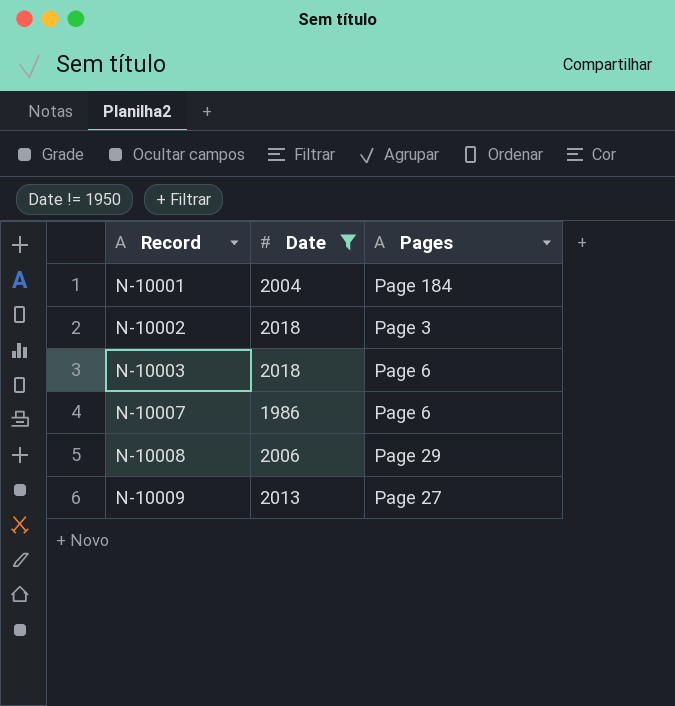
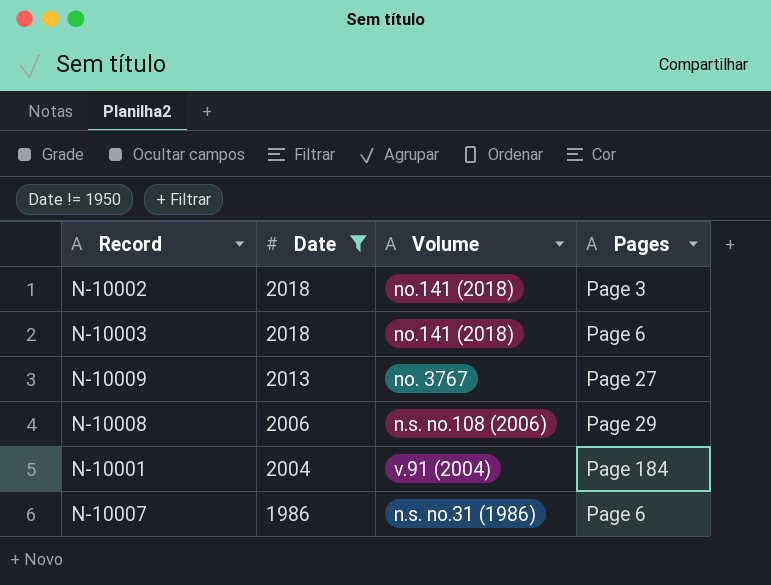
row order: Record ascending -> Date descending
column Volume | position: none -> 3

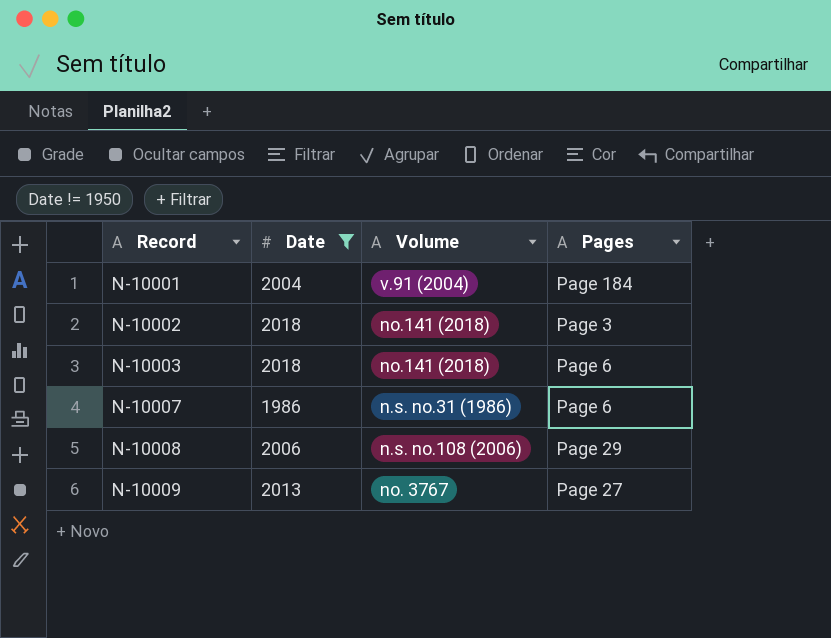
row order: Date descending -> Record ascending

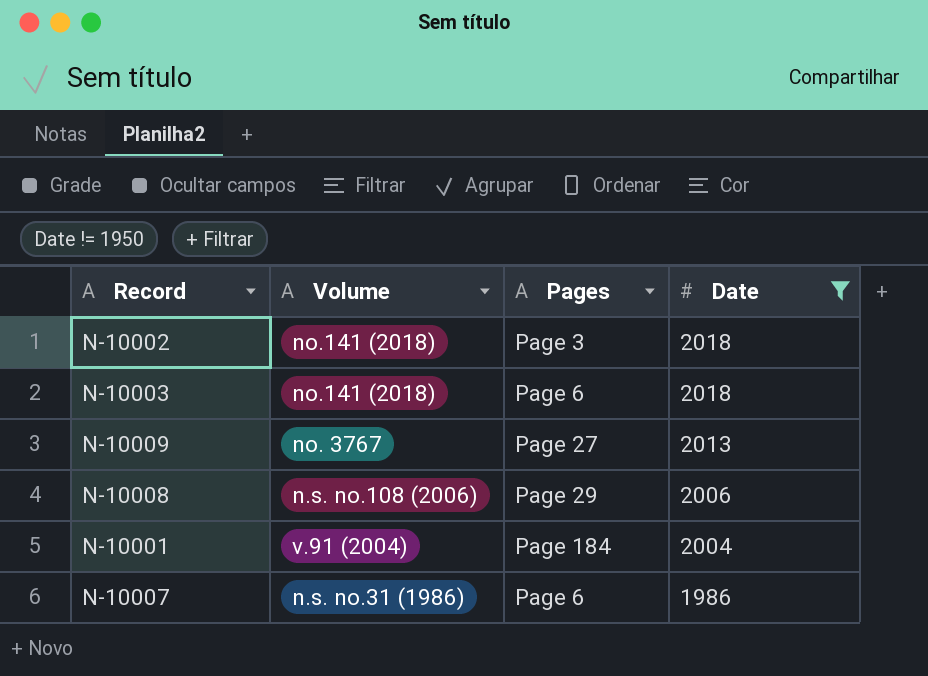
row order: Record ascending -> Date descending
column Date | position: 2 -> 4

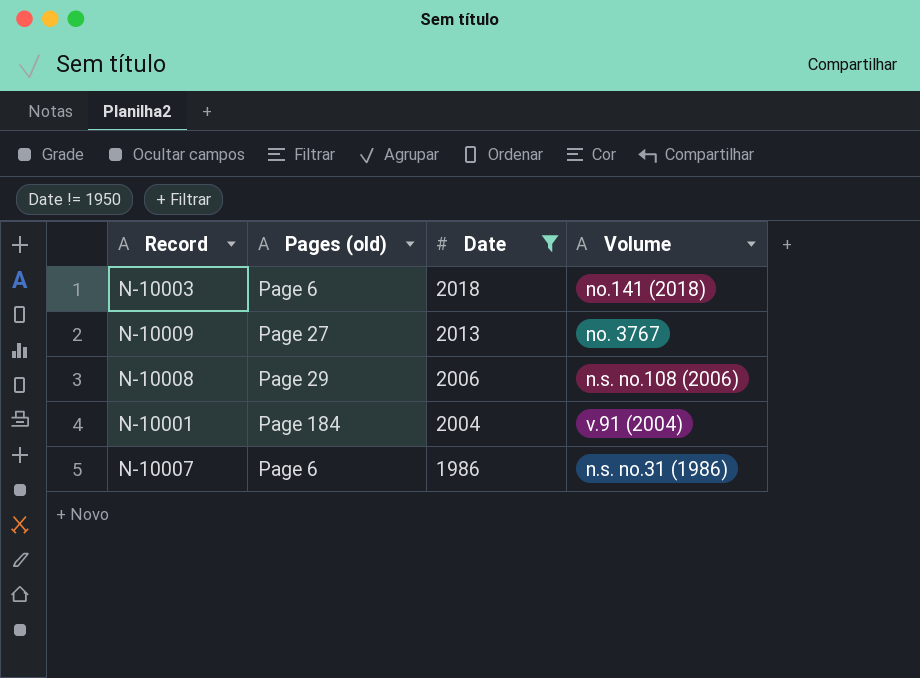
column name: Pages -> Pages (old)
column Volume | position: 2 -> 4
row N-10002: no.141 (2018) | Page 3 | 2018 -> none

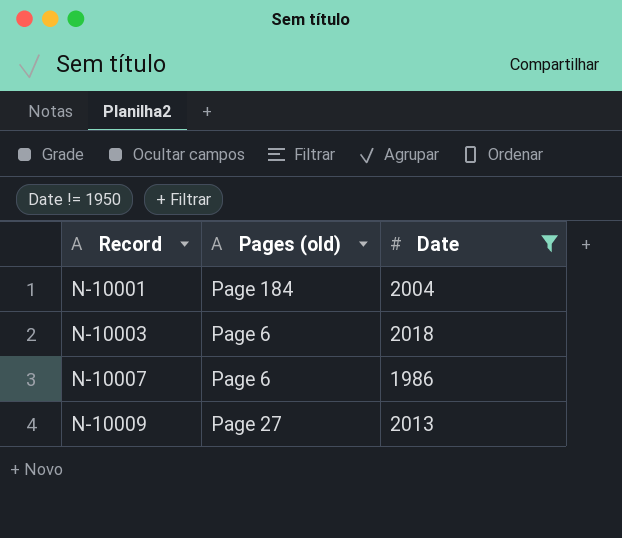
row order: Date descending -> Record ascending
column Volume | position: 4 -> none
row N-10008: Page 29 | 2006 | n.s. no.108 (2006) -> none

